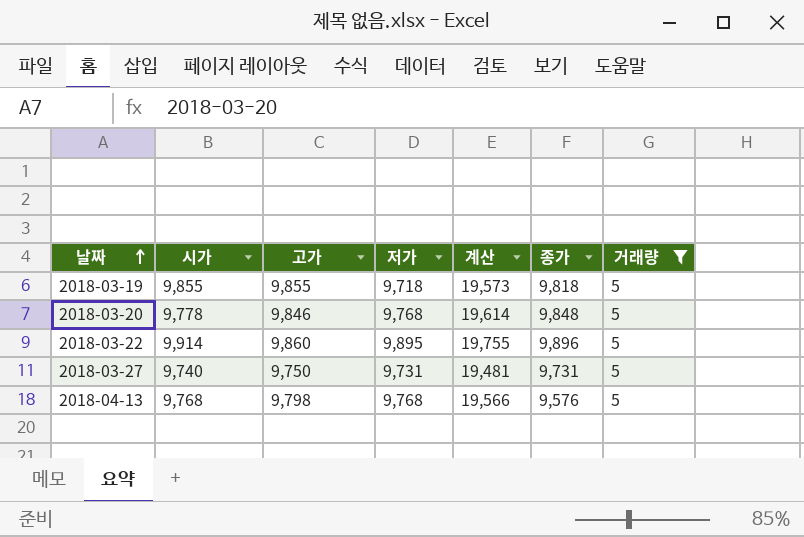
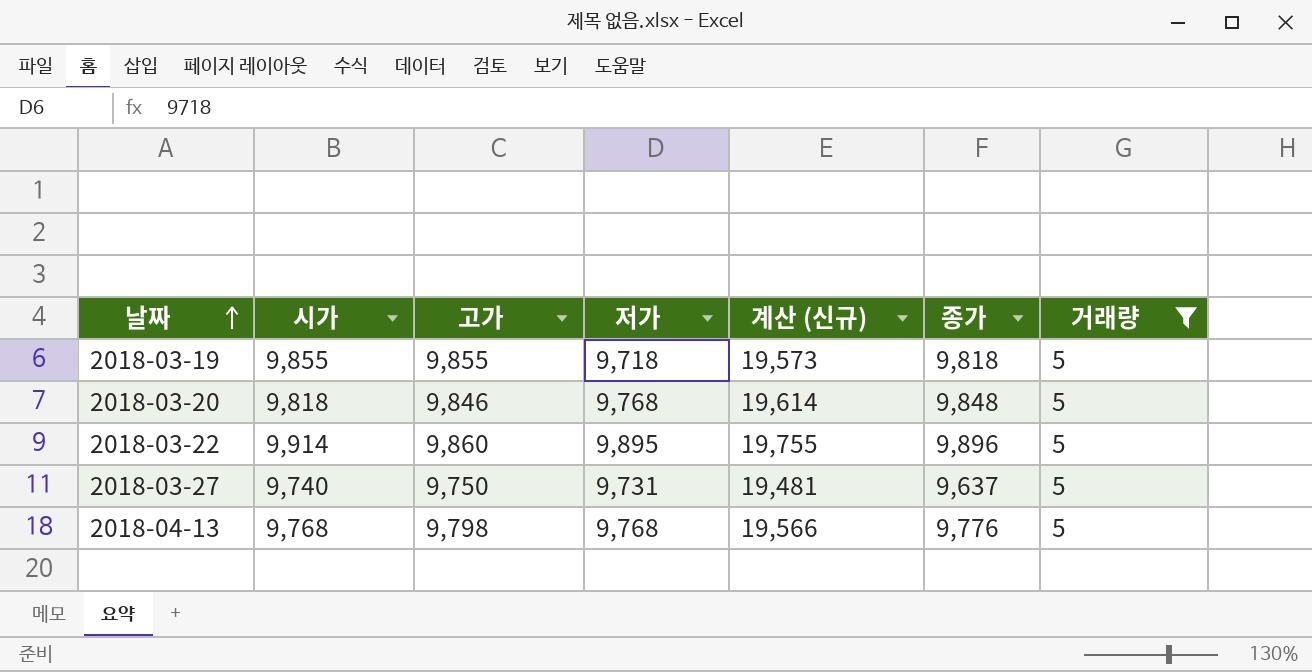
column name: 계산 -> 계산 (신규)
2018-03-20 | 시가: 9,778 -> 9,818
2018-03-27 | 종가: 9,731 -> 9,637
2018-04-13 | 종가: 9,576 -> 9,776

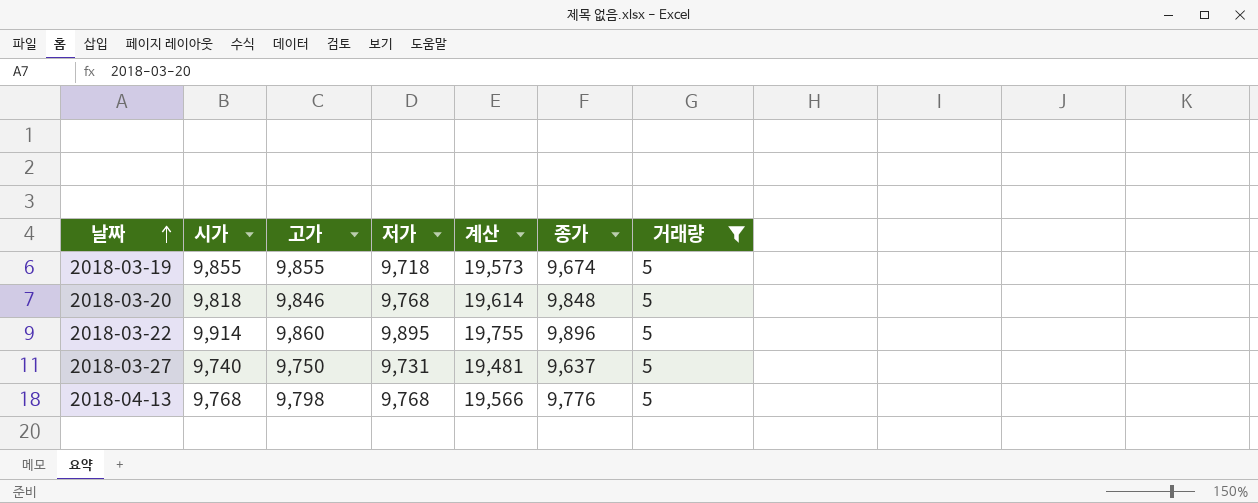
column name: 계산 (신규) -> 계산
2018-03-19 | 종가: 9,818 -> 9,674

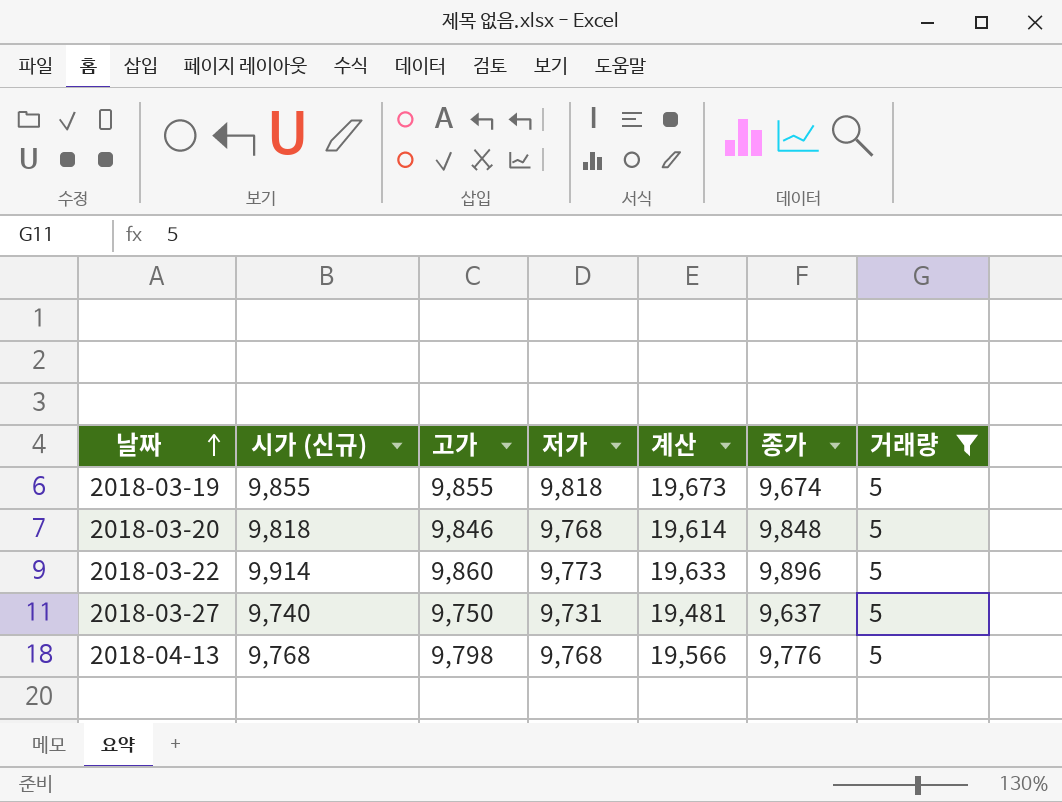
column name: 시가 -> 시가 (신규)
2018-03-19 | 저가: 9,718 -> 9,818
2018-03-19 | 계산: 19,573 -> 19,673
2018-03-22 | 저가: 9,895 -> 9,773
2018-03-22 | 계산: 19,755 -> 19,633

